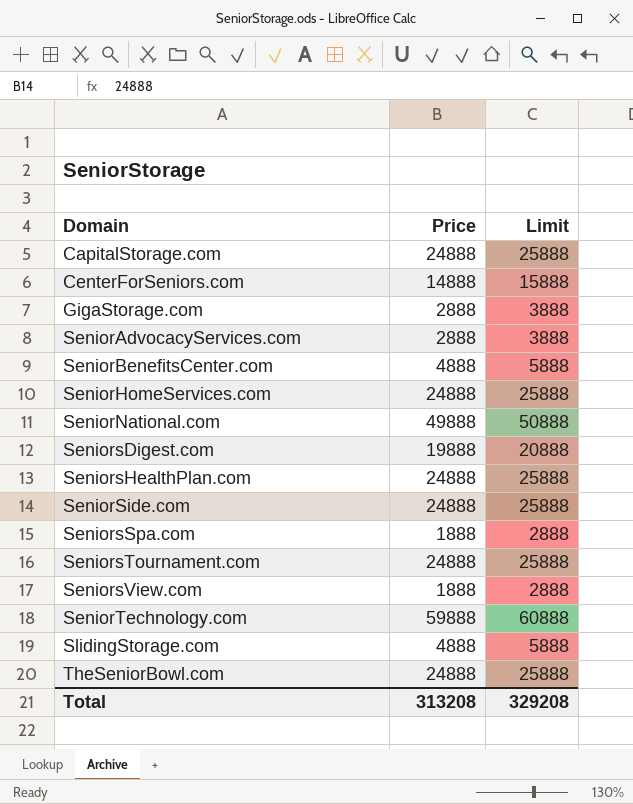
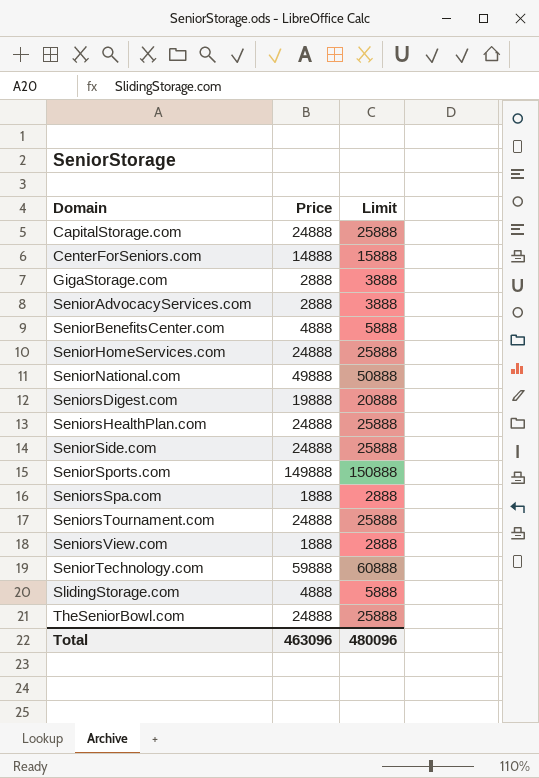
row SeniorSports.com: none -> 149888 | 150888
Total | Price: 313208 -> 463096
Total | Limit: 329208 -> 480096

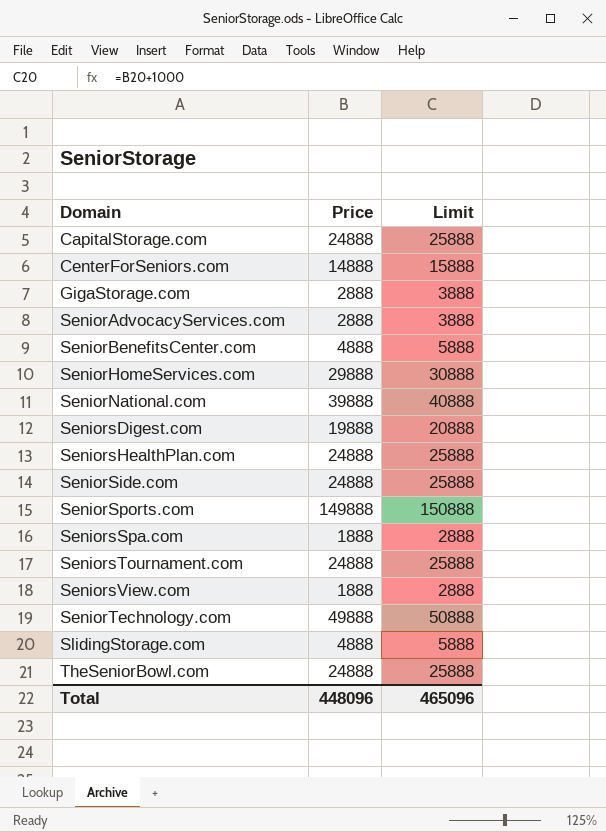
SeniorHomeServices.com | Price: 24888 -> 29888
SeniorHomeServices.com | Limit: 25888 -> 30888
SeniorNational.com | Price: 49888 -> 39888
SeniorNational.com | Limit: 50888 -> 40888
SeniorTechnology.com | Price: 59888 -> 49888
SeniorTechnology.com | Limit: 60888 -> 50888
Total | Price: 463096 -> 448096
Total | Limit: 480096 -> 465096

